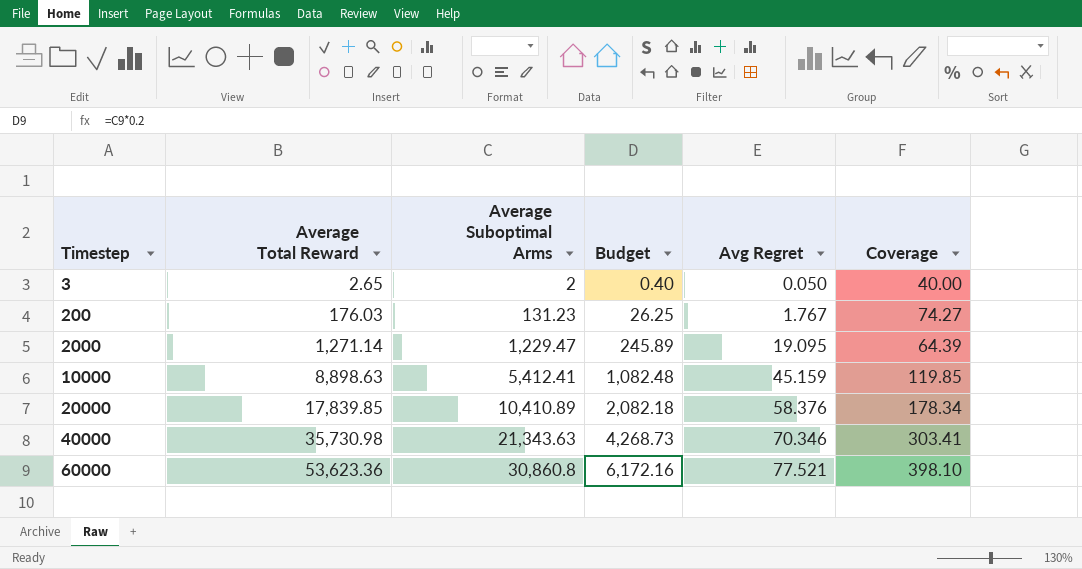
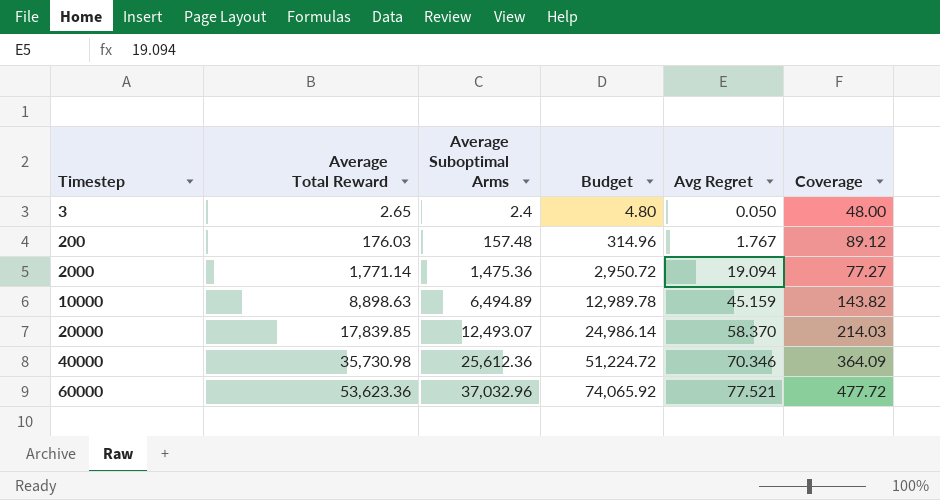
column Budget | formula: [Average Suboptimal Arms] * 0.2 -> [Average Suboptimal Arms] * 2
3 | Average Suboptimal Arms: 2 -> 2.4
3 | Coverage: 40.00 -> 48.00
200 | Average Suboptimal Arms: 131.23 -> 157.48
200 | Coverage: 74.27 -> 89.12
2000 | Average Total Reward: 1,271.14 -> 1,771.14
2000 | Average Suboptimal Arms: 1,229.47 -> 1,475.36
2000 | Avg Regret: 19.095 -> 19.094
2000 | Coverage: 64.39 -> 77.27
10000 | Average Suboptimal Arms: 5,412.41 -> 6,494.89
10000 | Coverage: 119.85 -> 143.82
20000 | Average Suboptimal Arms: 10,410.89 -> 12,493.07
20000 | Avg Regret: 58.376 -> 58.370
20000 | Coverage: 178.34 -> 214.03
40000 | Average Suboptimal Arms: 21,343.63 -> 25,612.36
40000 | Coverage: 303.41 -> 364.09
60000 | Average Suboptimal Arms: 30,860.8 -> 37,032.96
60000 | Coverage: 398.10 -> 477.72

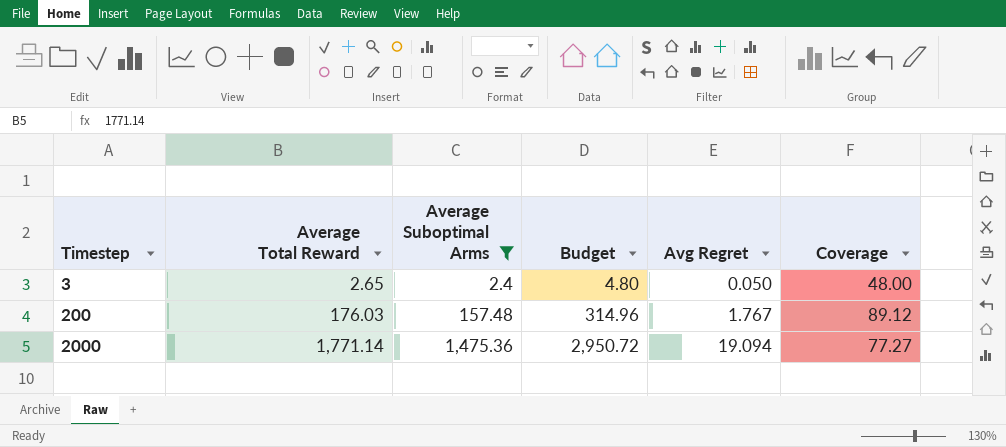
filter: none -> Average Suboptimal Arms <= 1,475.36

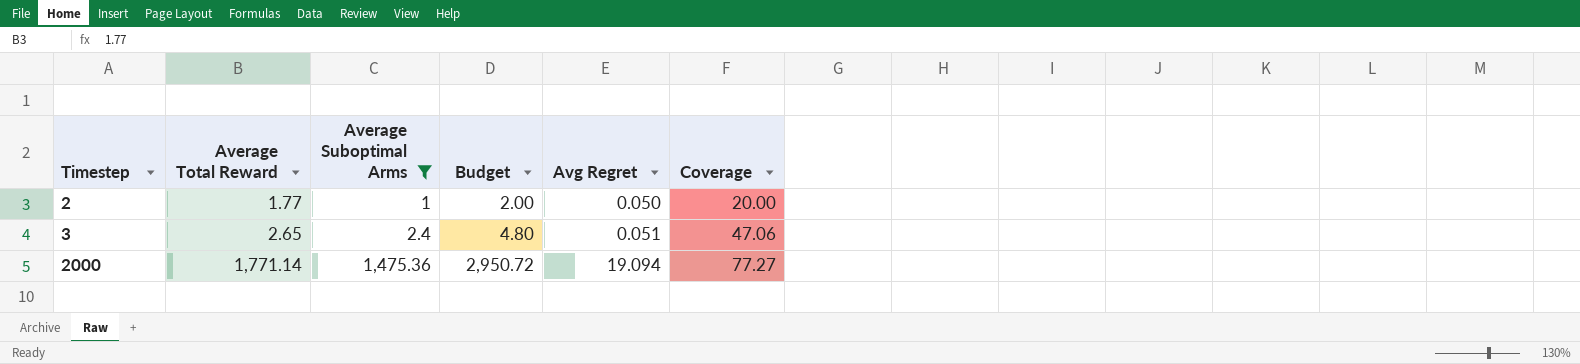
row 200: 176.03 | 157.48 | 314.96 | 1.767 | 89.12 -> none
row 2: none -> 1.77 | 1 | 2.00 | 0.050 | 20.00
3 | Avg Regret: 0.050 -> 0.051
3 | Coverage: 48.00 -> 47.06

